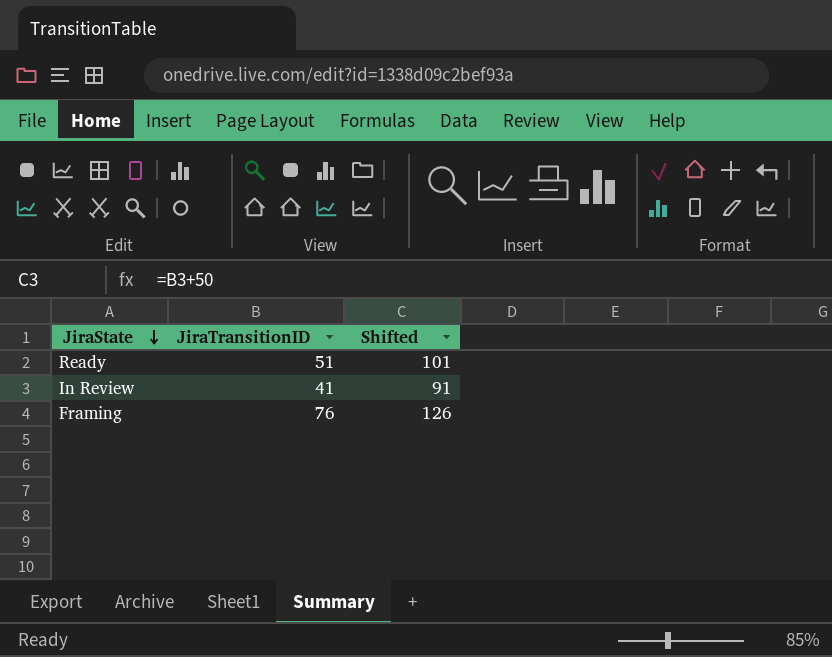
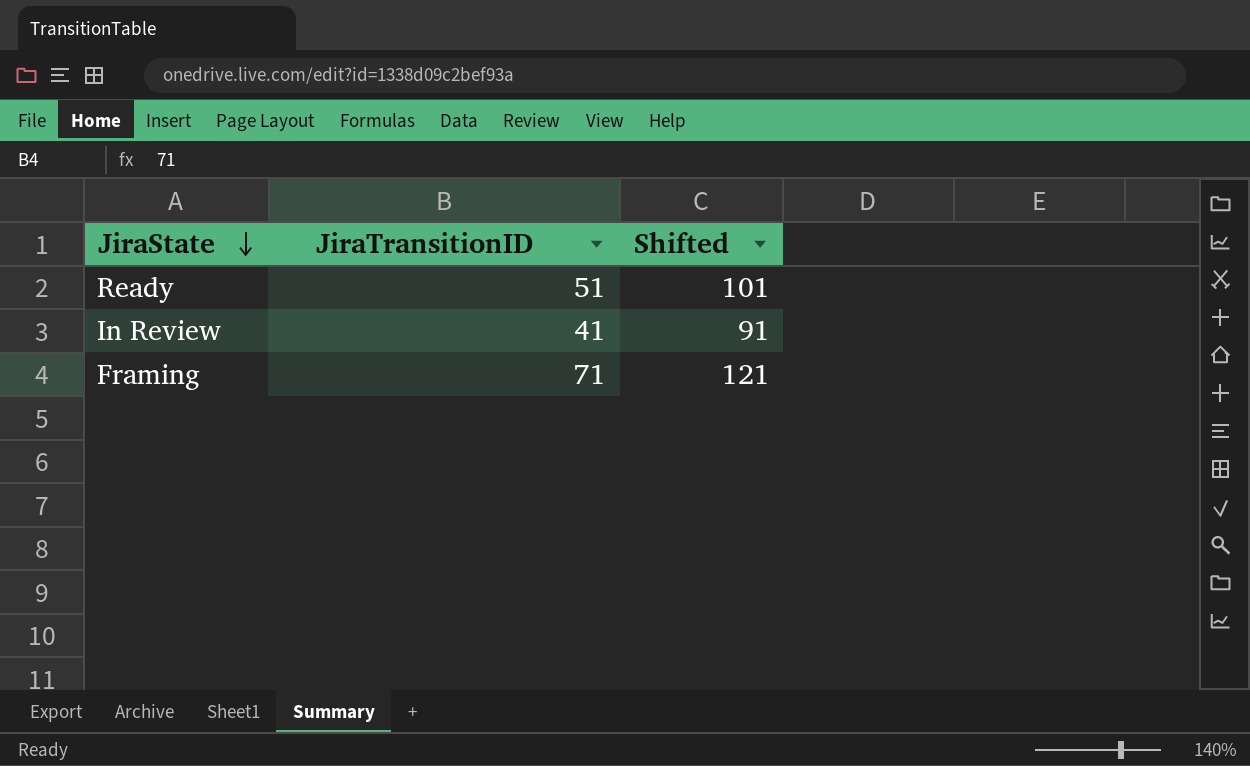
Framing | JiraTransitionID: 76 -> 71
Framing | Shifted: 126 -> 121

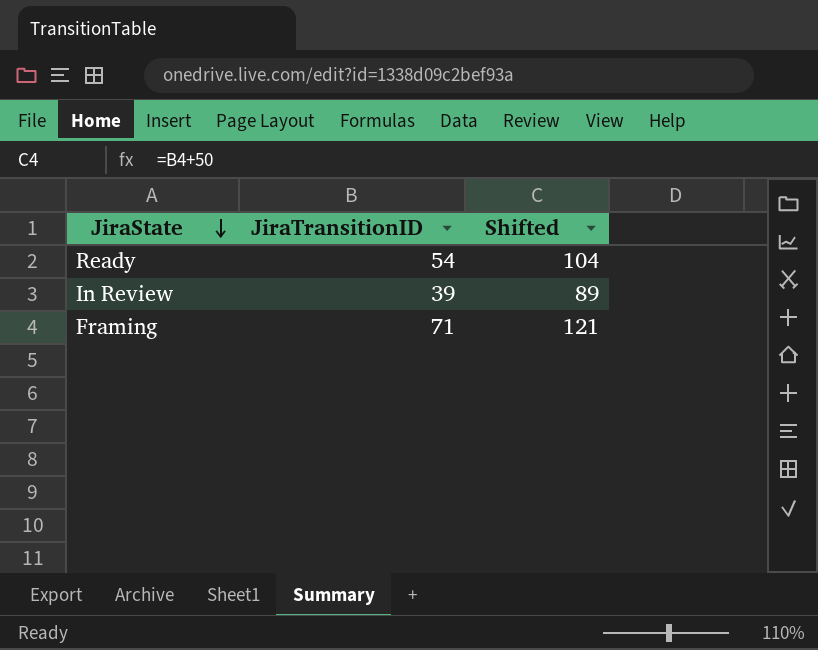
Ready | JiraTransitionID: 51 -> 54
Ready | Shifted: 101 -> 104
In Review | JiraTransitionID: 41 -> 39
In Review | Shifted: 91 -> 89

